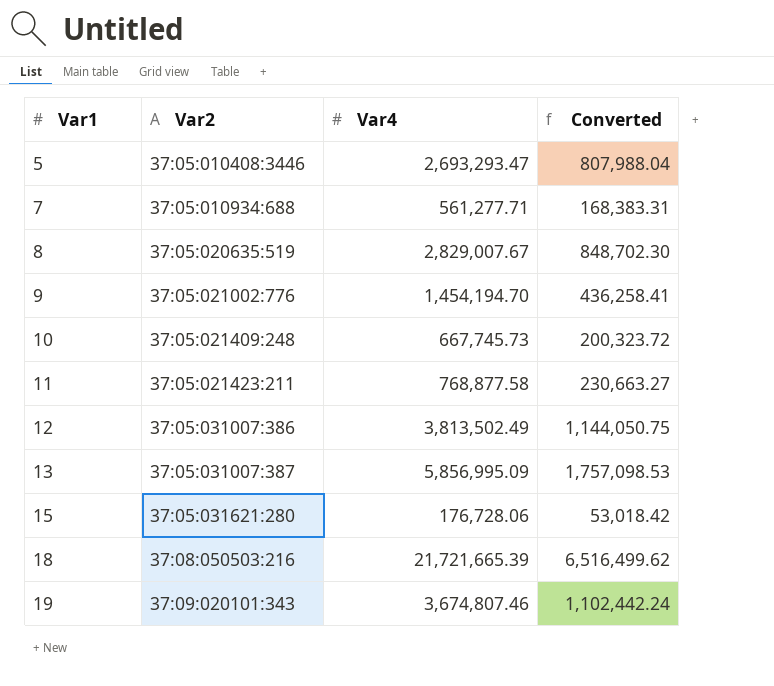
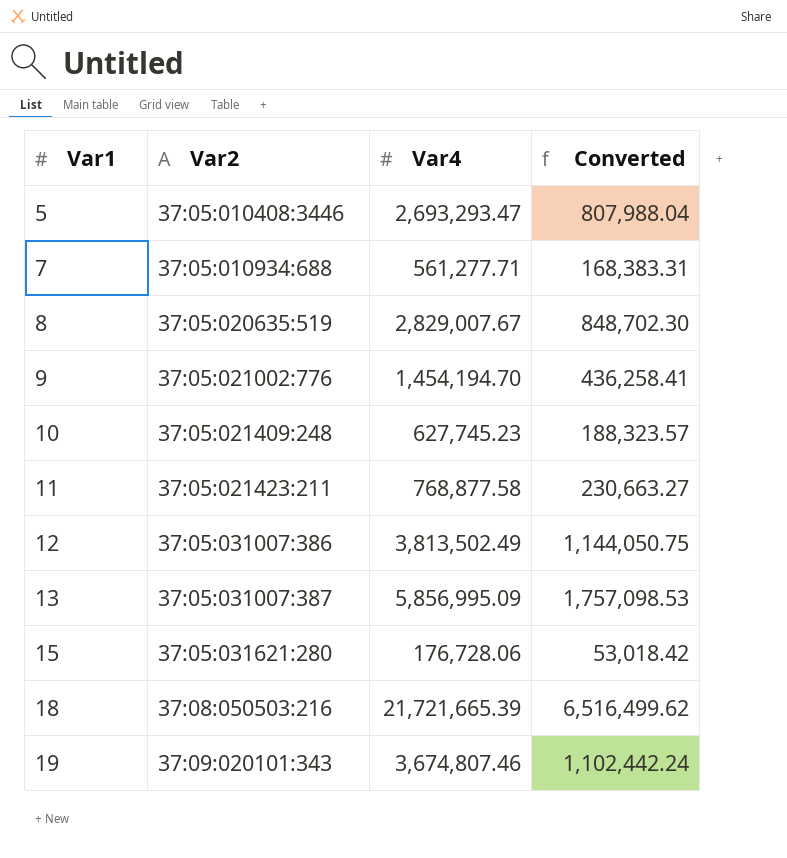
10 | Var4: 667,745.73 -> 627,745.23
10 | Converted: 200,323.72 -> 188,323.57

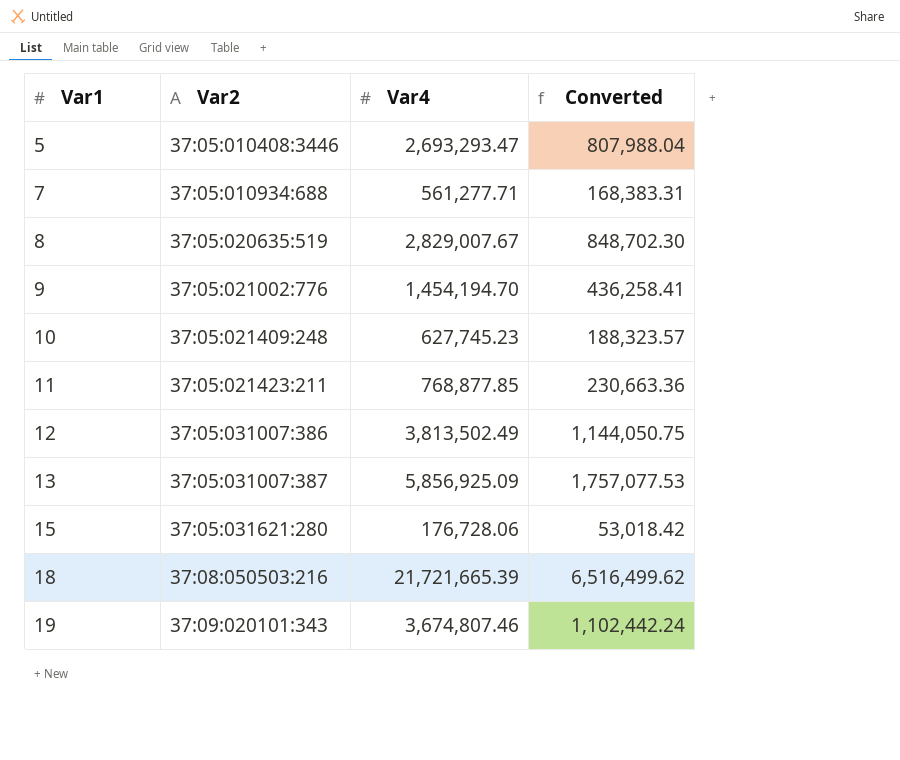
11 | Var4: 768,877.58 -> 768,877.85
11 | Converted: 230,663.27 -> 230,663.36
13 | Var4: 5,856,995.09 -> 5,856,925.09
13 | Converted: 1,757,098.53 -> 1,757,077.53

